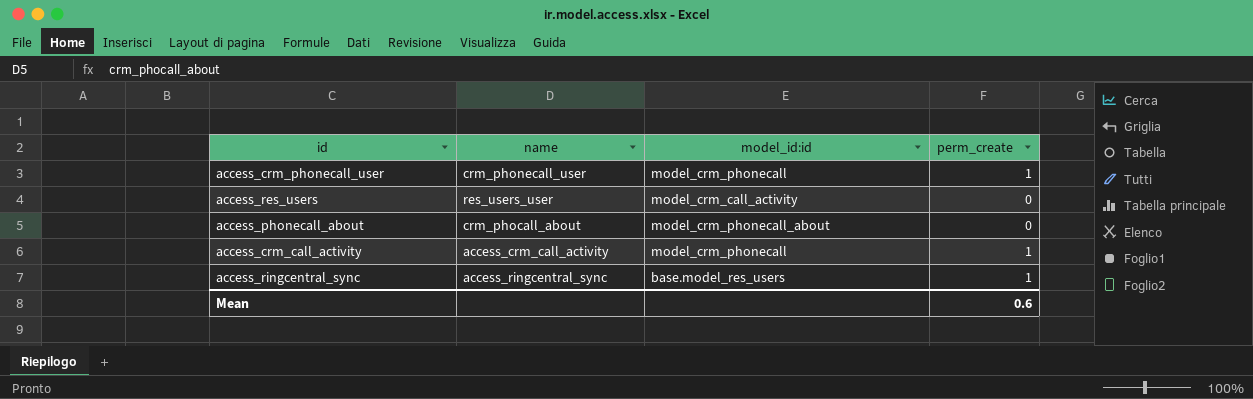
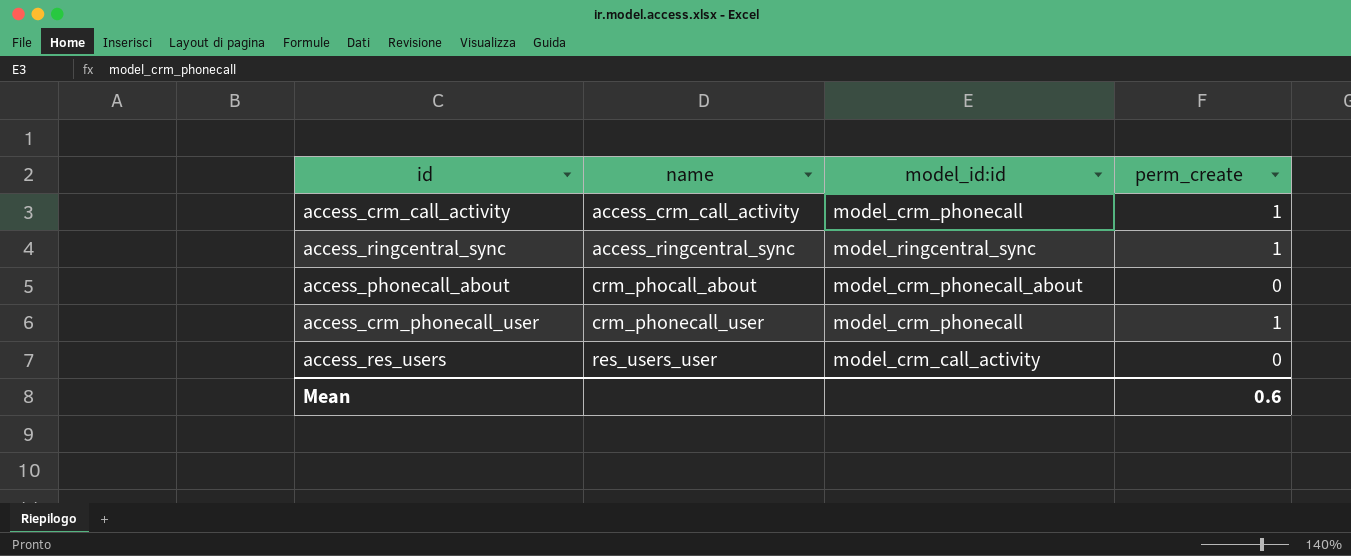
row order: none -> name ascending
access_ringcentral_sync | model_id:id: base.model_res_users -> model_ringcentral_sync

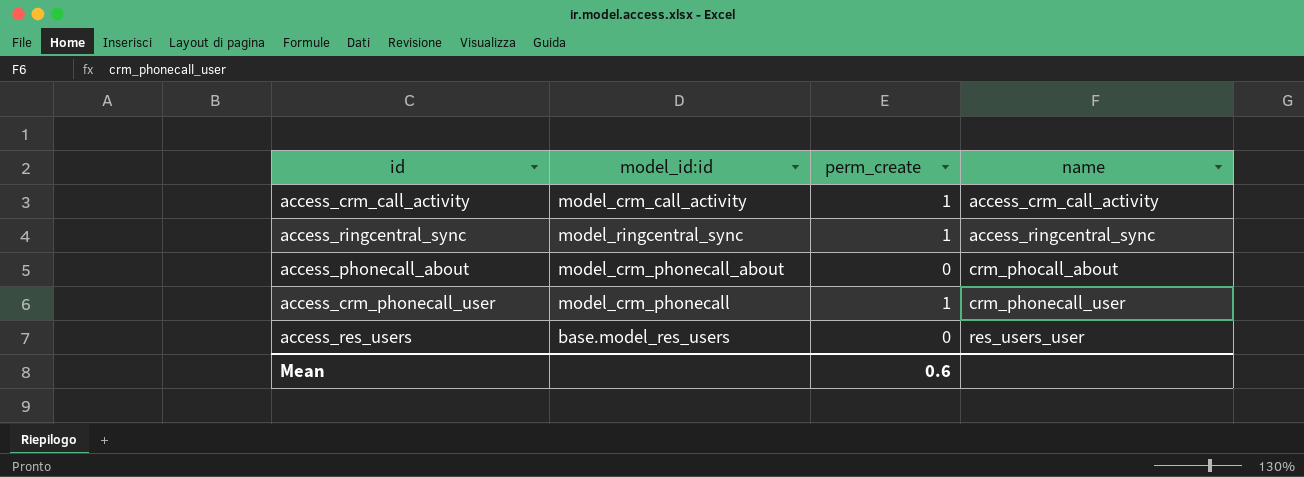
column name | position: 2 -> 4
access_crm_call_activity | model_id:id: model_crm_phonecall -> model_crm_call_activity
access_res_users | model_id:id: model_crm_call_activity -> base.model_res_users

